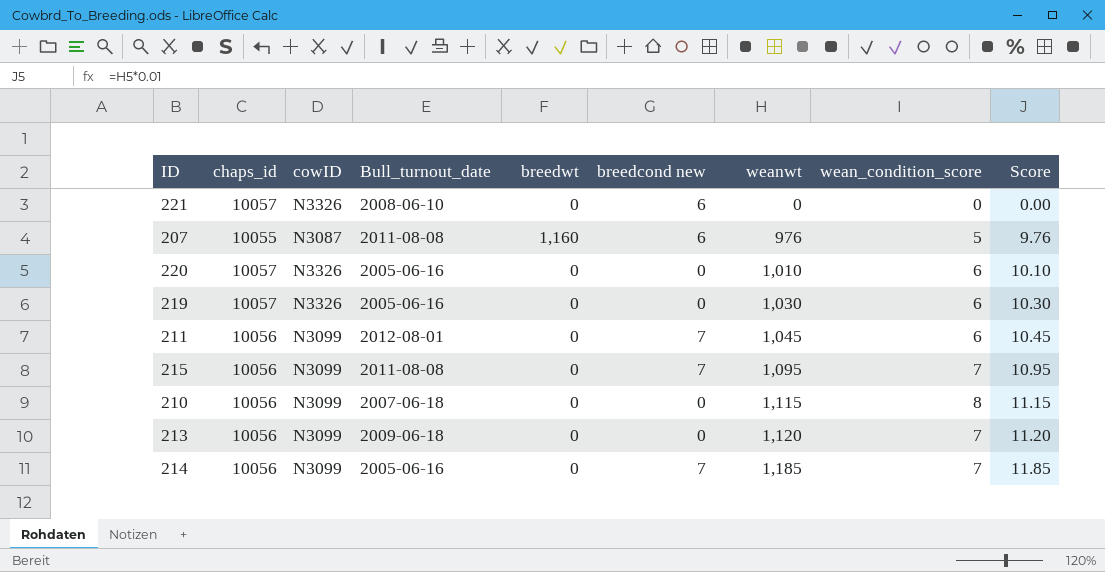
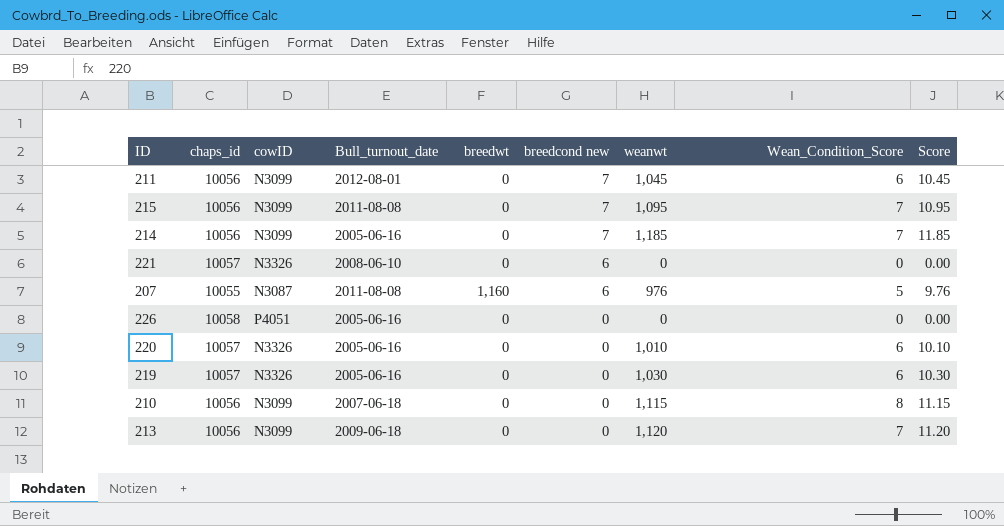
row order: weanwt ascending -> breedcond new descending
column name: wean_condition_score -> Wean_Condition_Score
row 226: none -> 10058 | P4051 | 2005-06-16 | 0 | 0 | 0 | 0 | 0.00

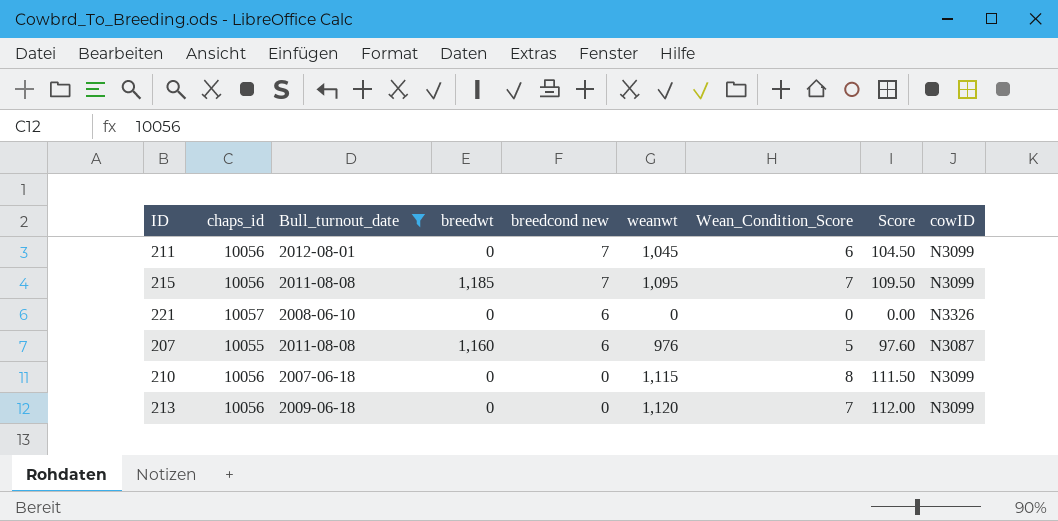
filter: none -> Bull_turnout_date != 2005-06-16
column Score | formula: [weanwt] * 0.01 -> [weanwt] * 0.1
column cowID | position: 3 -> 9
215 | breedwt: 0 -> 1,185

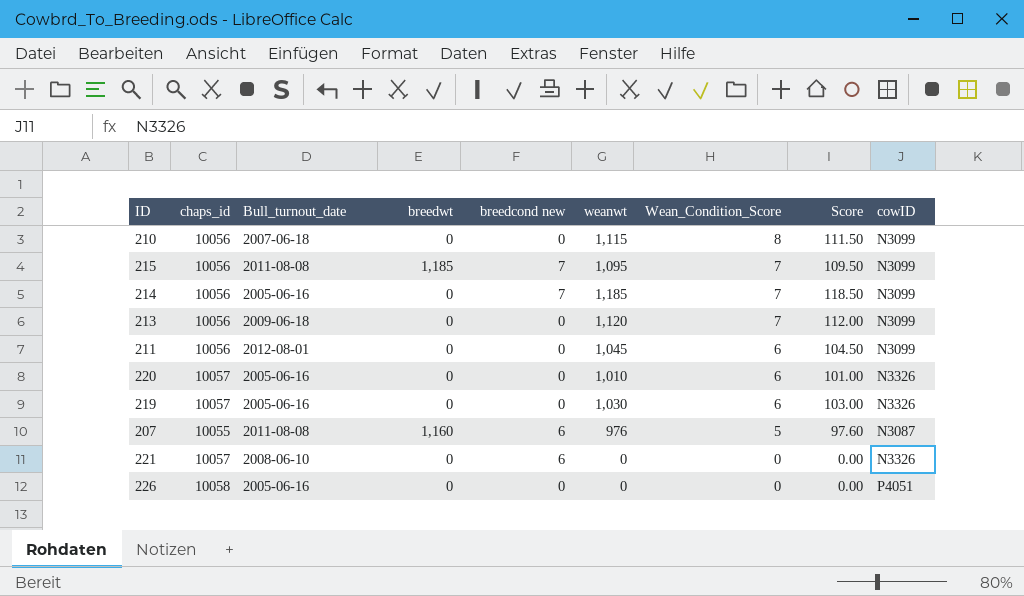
filter: Bull_turnout_date != 2005-06-16 -> none
row order: breedcond new descending -> Wean_Condition_Score descending
211 | breedcond new: 7 -> 0

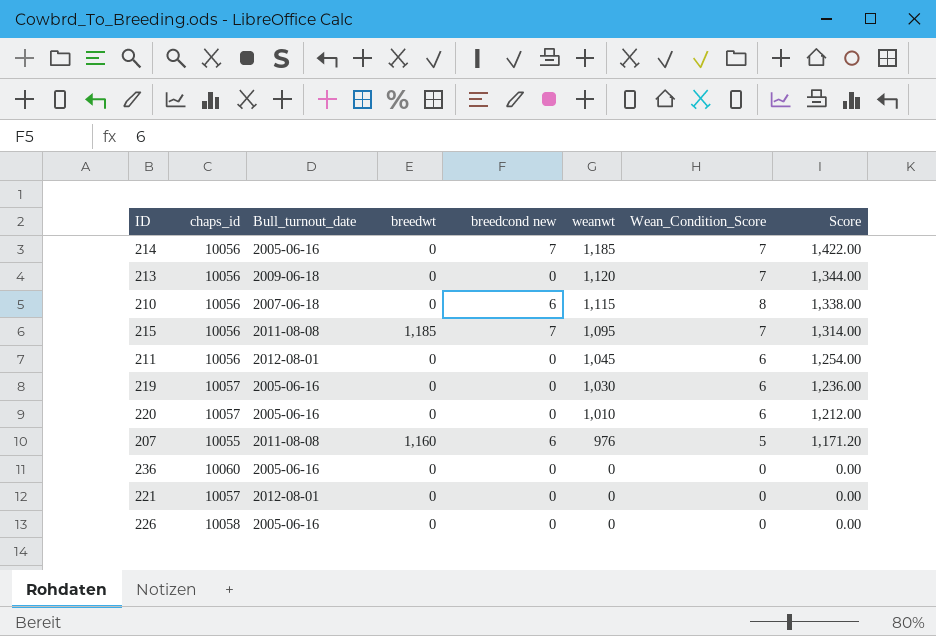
row order: Wean_Condition_Score descending -> weanwt descending
column cowID | position: 9 -> none
column Score | formula: [weanwt] * 0.1 -> [weanwt] * 1.2
210 | breedcond new: 0 -> 6
row 236: none -> 10060 | 2005-06-16 | 0 | 0 | 0 | 0 | 0.00
221 | Bull_turnout_date: 2008-06-10 -> 2012-08-01
221 | breedcond new: 6 -> 0

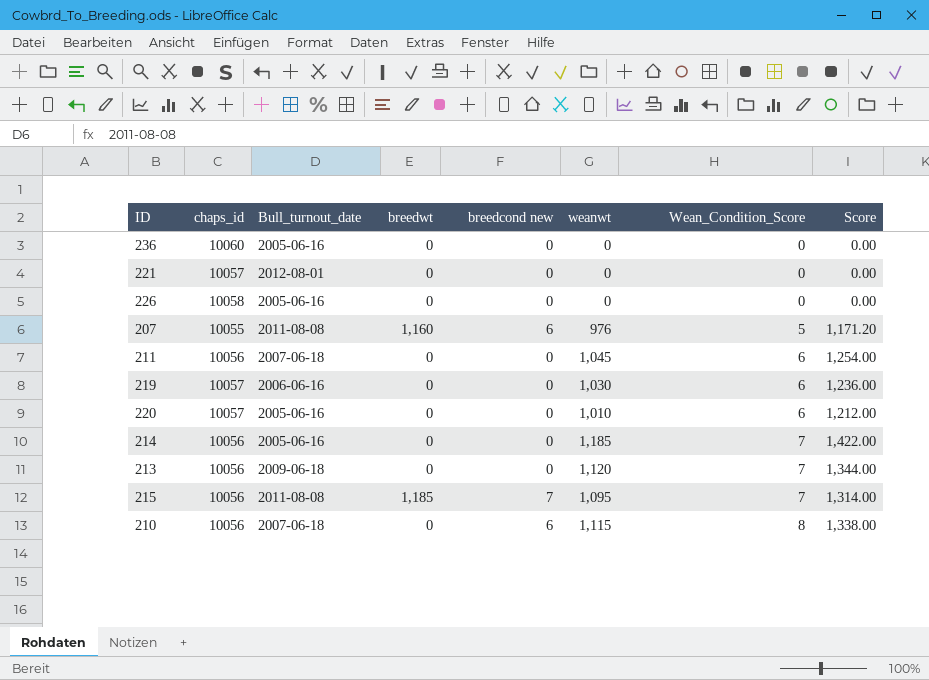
row order: weanwt descending -> Wean_Condition_Score ascending
211 | Bull_turnout_date: 2012-08-01 -> 2007-06-18
219 | Bull_turnout_date: 2005-06-16 -> 2006-06-16
214 | breedcond new: 7 -> 0

